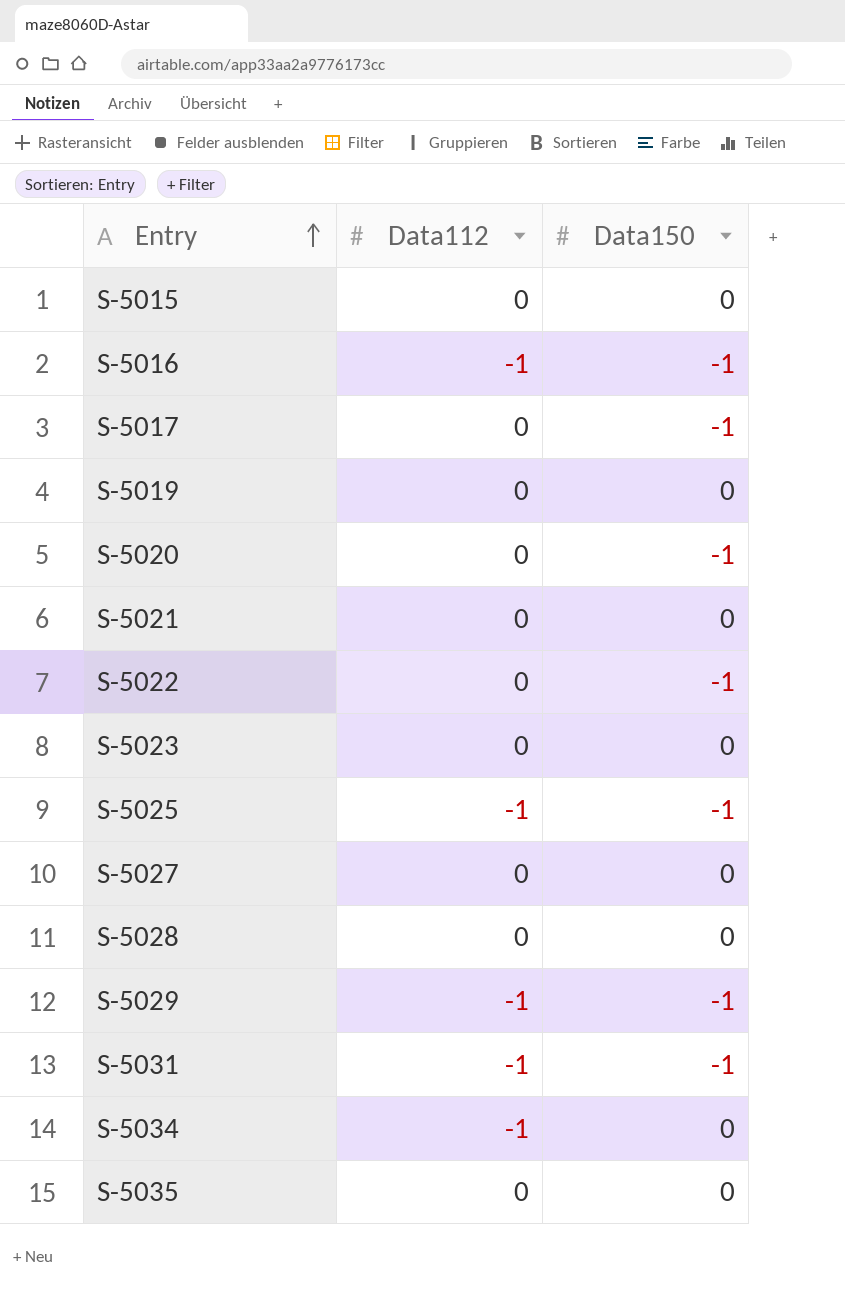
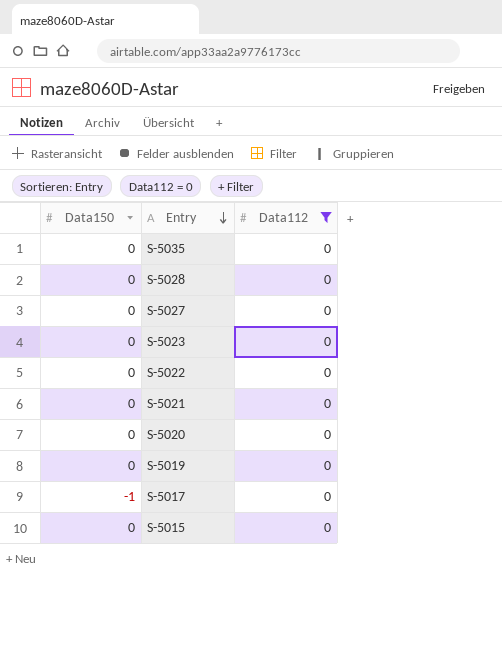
filter: none -> Data112 = 0
row order: Entry ascending -> Entry descending
column Data150 | position: 3 -> 1
S-5022 | Data150: -1 -> 0
S-5020 | Data150: -1 -> 0

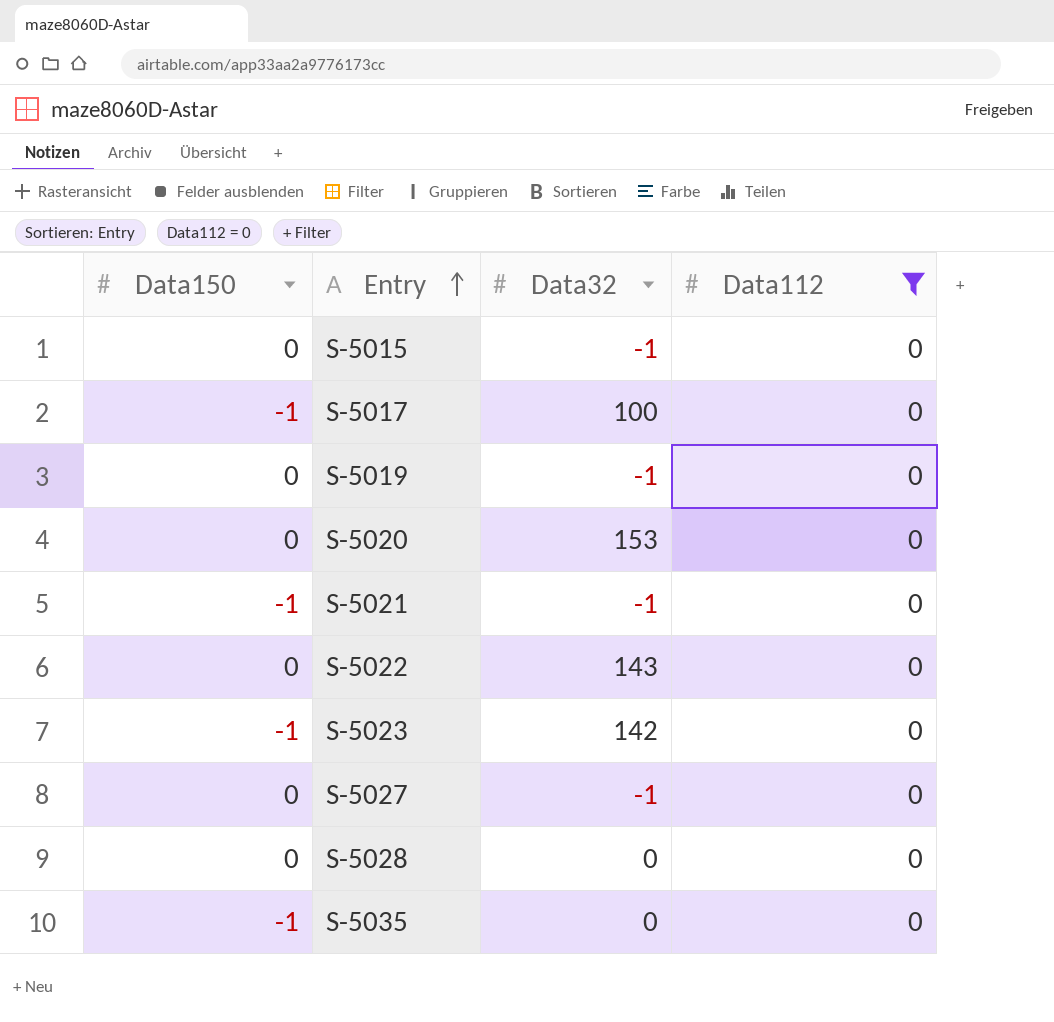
row order: Entry descending -> Entry ascending
column Data32 | position: none -> 3
S-5021 | Data150: 0 -> -1
S-5023 | Data150: 0 -> -1
S-5035 | Data150: 0 -> -1

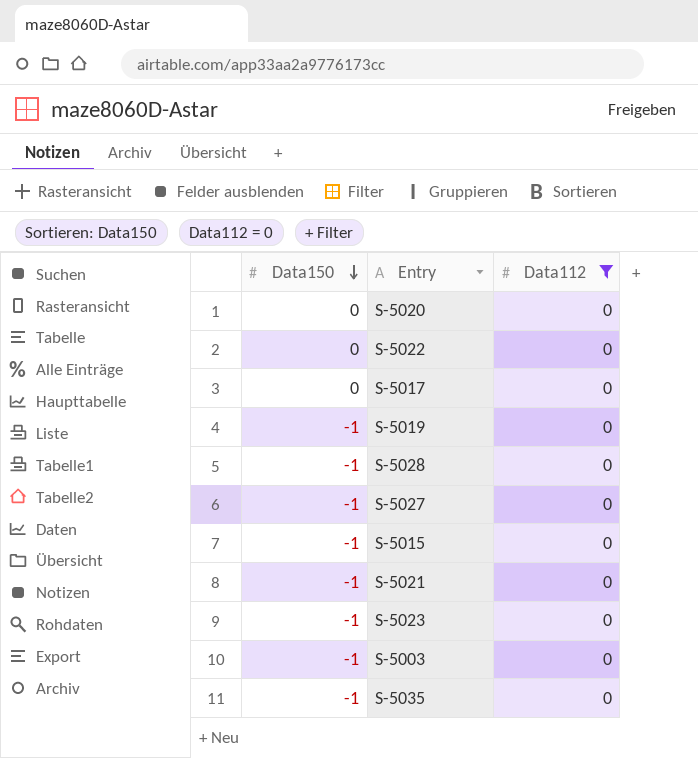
row order: Entry ascending -> Data150 descending
column Data32 | position: 3 -> none
S-5017 | Data150: -1 -> 0
S-5019 | Data150: 0 -> -1
S-5028 | Data150: 0 -> -1
S-5027 | Data150: 0 -> -1
S-5015 | Data150: 0 -> -1
row S-5003: none -> -1 | 0

